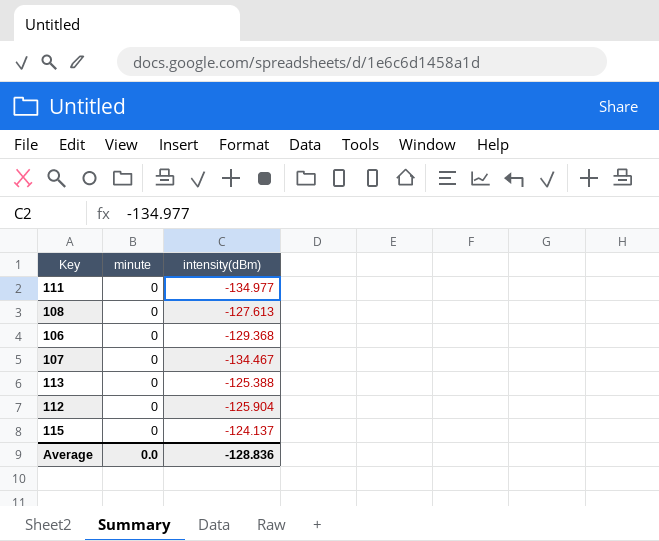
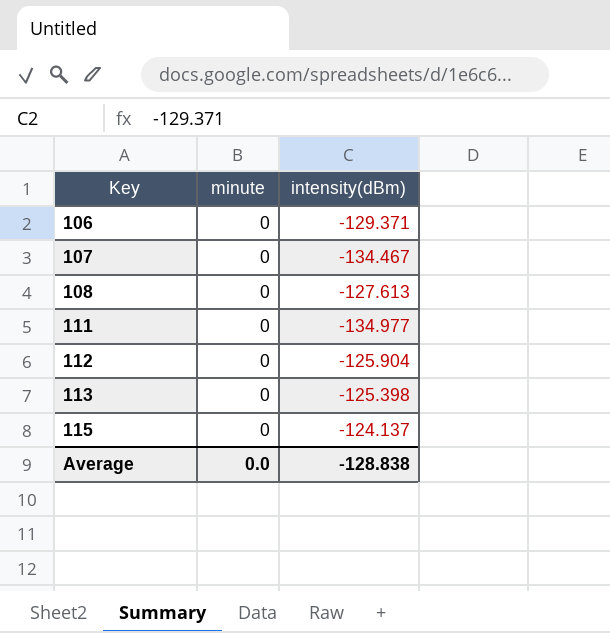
row order: none -> Key ascending
106 | intensity(dBm): -129.368 -> -129.371
113 | intensity(dBm): -125.388 -> -125.398
Average | intensity(dBm): -128.836 -> -128.838

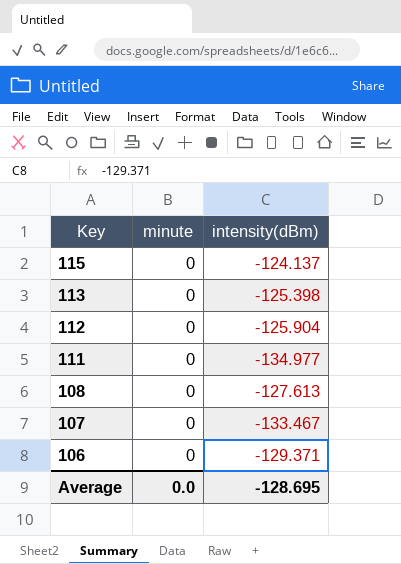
row order: Key ascending -> Key descending
107 | intensity(dBm): -134.467 -> -133.467
Average | intensity(dBm): -128.838 -> -128.695

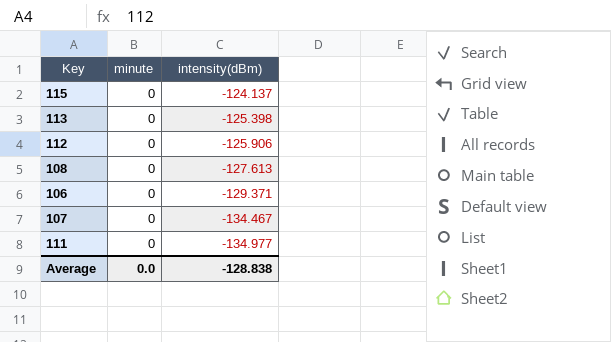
row order: Key descending -> intensity(dBm) descending
112 | intensity(dBm): -125.904 -> -125.906
107 | intensity(dBm): -133.467 -> -134.467
Average | intensity(dBm): -128.695 -> -128.838

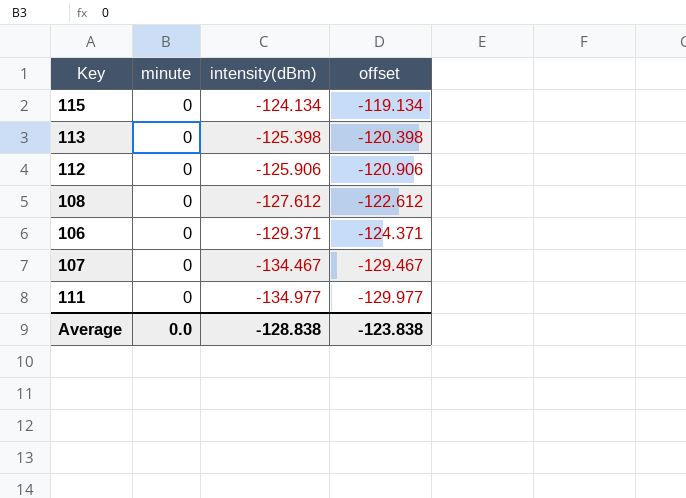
column offset | formula: none -> [intensity(dBm)] + 5
115 | intensity(dBm): -124.137 -> -124.134
108 | intensity(dBm): -127.613 -> -127.612

